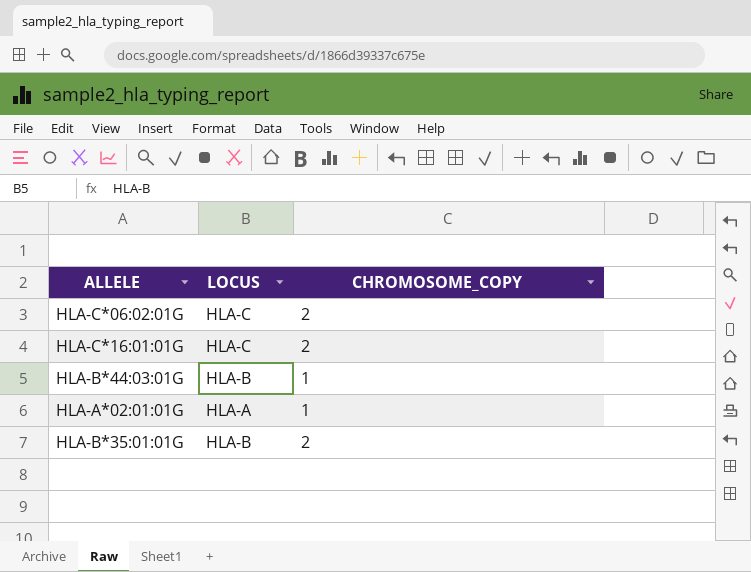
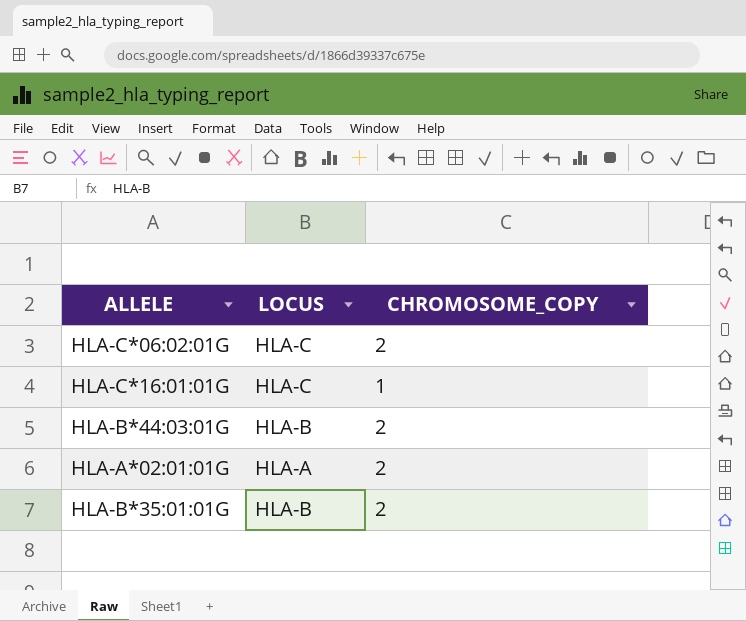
HLA-C*16:01:01G | CHROMOSOME_COPY: 2 -> 1
HLA-B*44:03:01G | CHROMOSOME_COPY: 1 -> 2
HLA-A*02:01:01G | CHROMOSOME_COPY: 1 -> 2

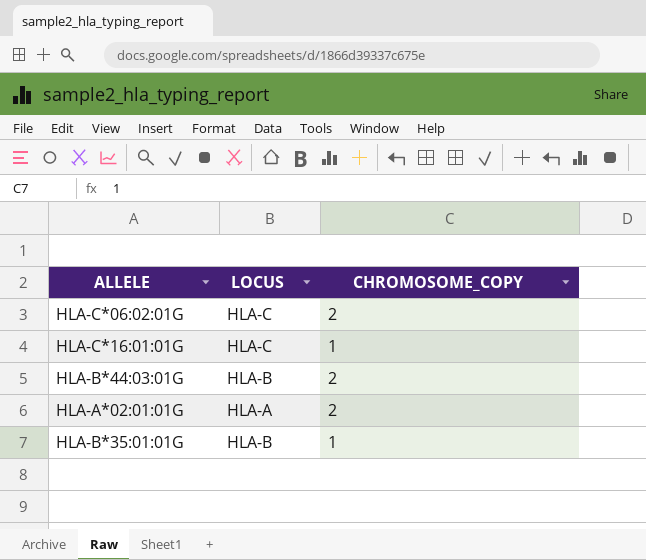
HLA-B*35:01:01G | CHROMOSOME_COPY: 2 -> 1

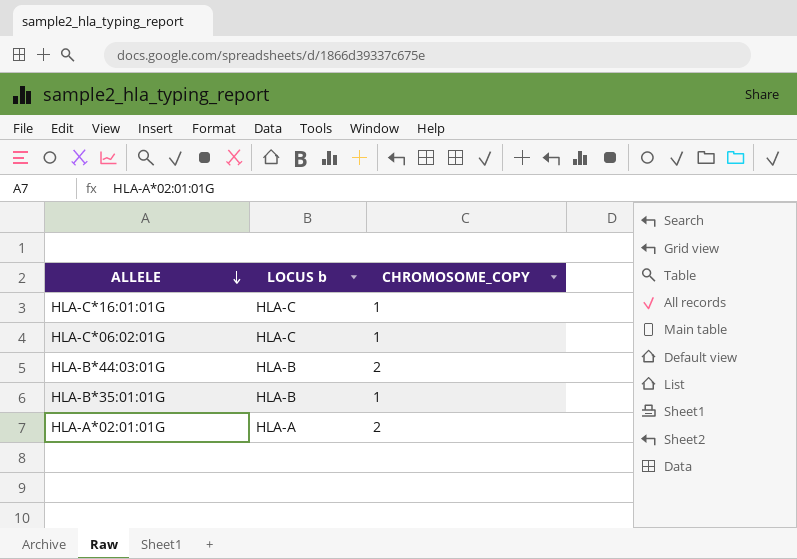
row order: none -> ALLELE descending
column name: LOCUS -> LOCUS b
HLA-C*06:02:01G | CHROMOSOME_COPY: 2 -> 1

